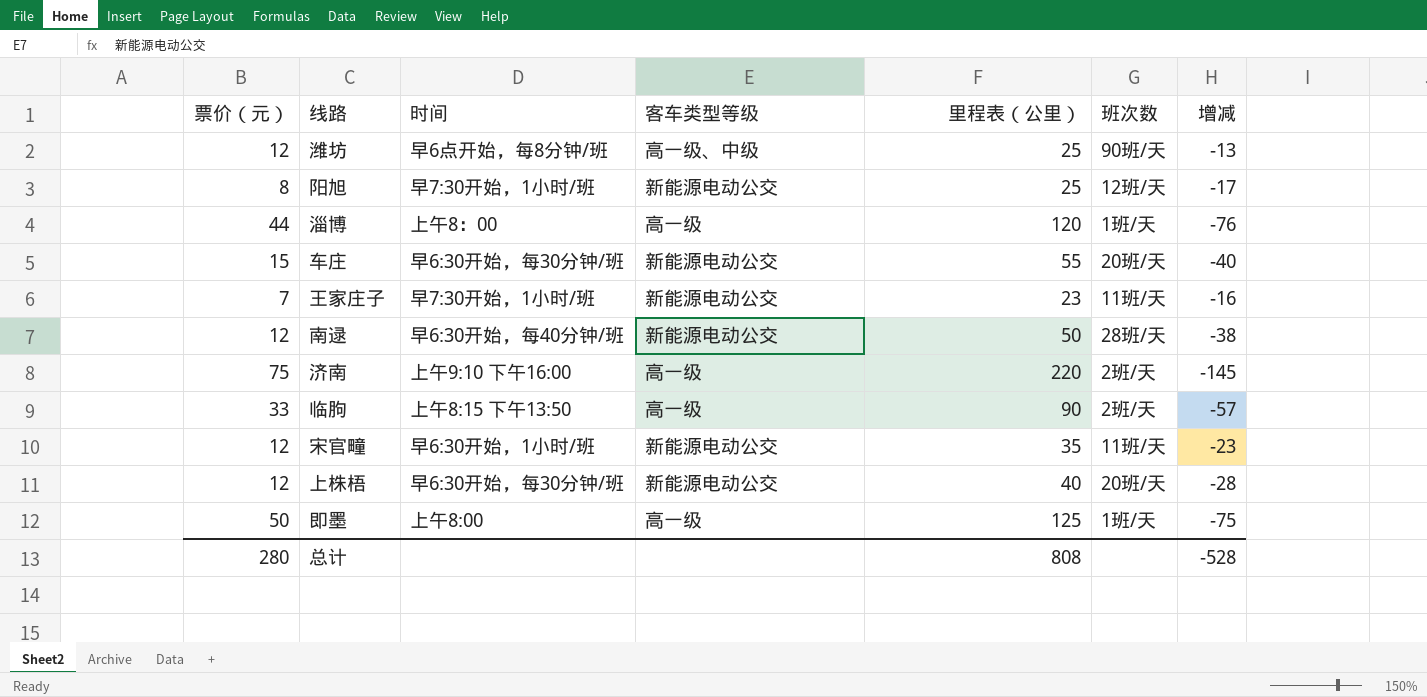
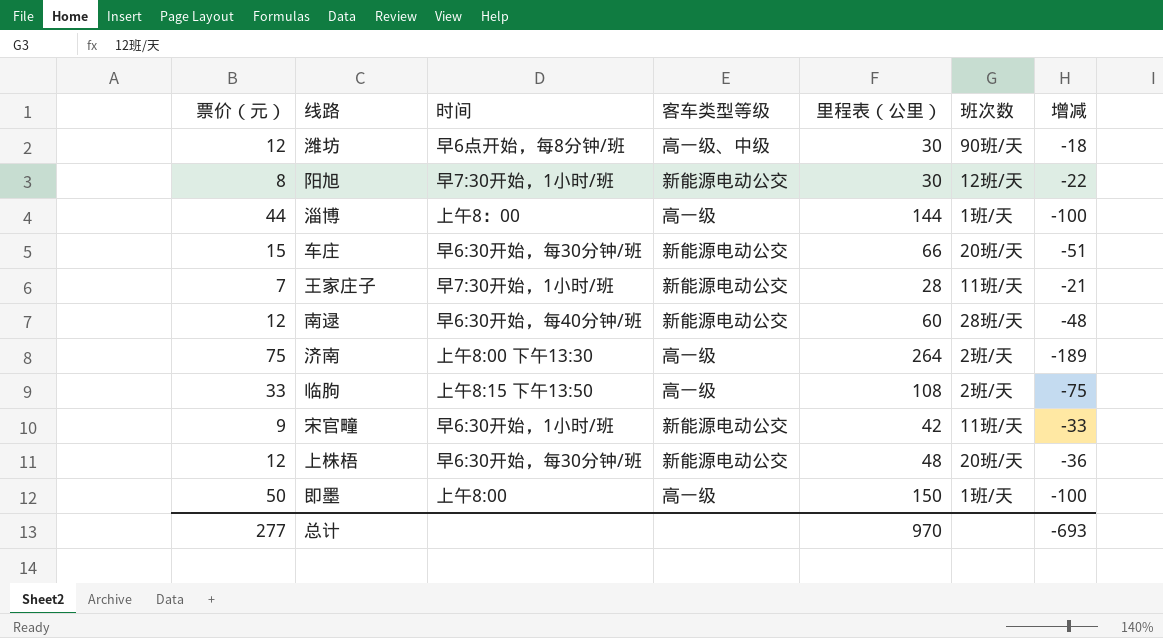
潍坊 | 里程表（公里）: 25 -> 30
潍坊 | 增减: -13 -> -18
阳旭 | 里程表（公里）: 25 -> 30
阳旭 | 增减: -17 -> -22
淄博 | 里程表（公里）: 120 -> 144
淄博 | 增减: -76 -> -100
车庄 | 里程表（公里）: 55 -> 66
车庄 | 增减: -40 -> -51
王家庄子 | 里程表（公里）: 23 -> 28
王家庄子 | 增减: -16 -> -21
南逯 | 里程表（公里）: 50 -> 60
南逯 | 增减: -38 -> -48
济南 | 时间: 上午9:10 下午16:00 -> 上午8:00 下午13:30
济南 | 里程表（公里）: 220 -> 264
济南 | 增减: -145 -> -189
临朐 | 里程表（公里）: 90 -> 108
临朐 | 增减: -57 -> -75
宋官疃 | 票价（元）: 12 -> 9
宋官疃 | 里程表（公里）: 35 -> 42
宋官疃 | 增减: -23 -> -33
上株梧 | 里程表（公里）: 40 -> 48
上株梧 | 增减: -28 -> -36
即墨 | 里程表（公里）: 125 -> 150
即墨 | 增减: -75 -> -100
总计 | 票价（元）: 280 -> 277
总计 | 里程表（公里）: 808 -> 970
总计 | 增减: -528 -> -693

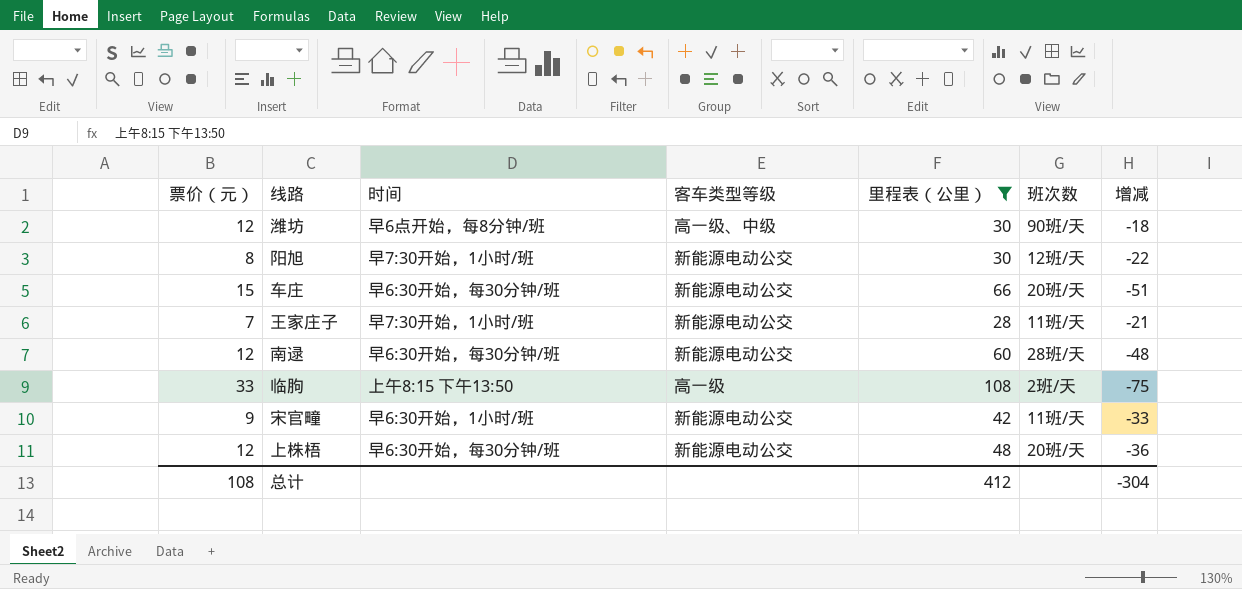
filter: none -> 里程表（公里） <= 108
南逯 | 时间: 早6:30开始，每40分钟/班 -> 早6:30开始，每30分钟/班
总计 | 票价（元）: 277 -> 108
总计 | 里程表（公里）: 970 -> 412
总计 | 增减: -693 -> -304

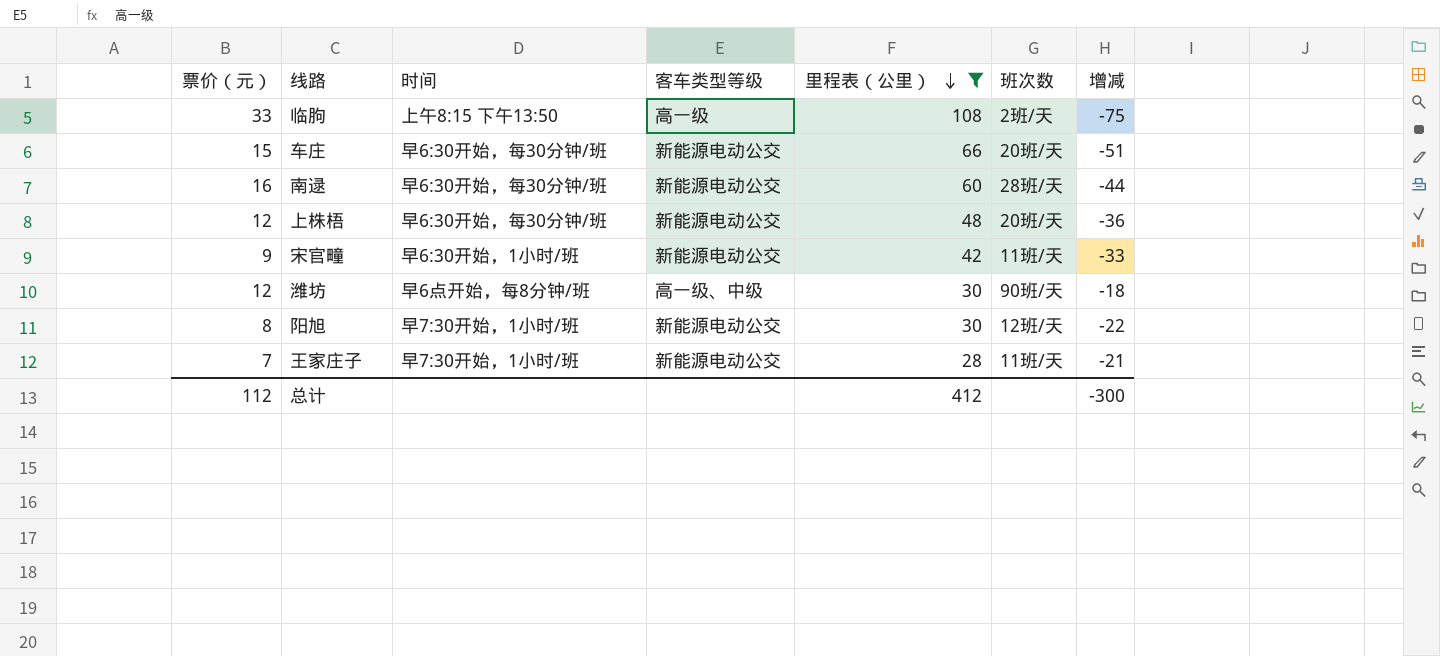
row order: none -> 里程表（公里） descending
南逯 | 票价（元）: 12 -> 16
南逯 | 增减: -48 -> -44
总计 | 票价（元）: 108 -> 112
总计 | 增减: -304 -> -300

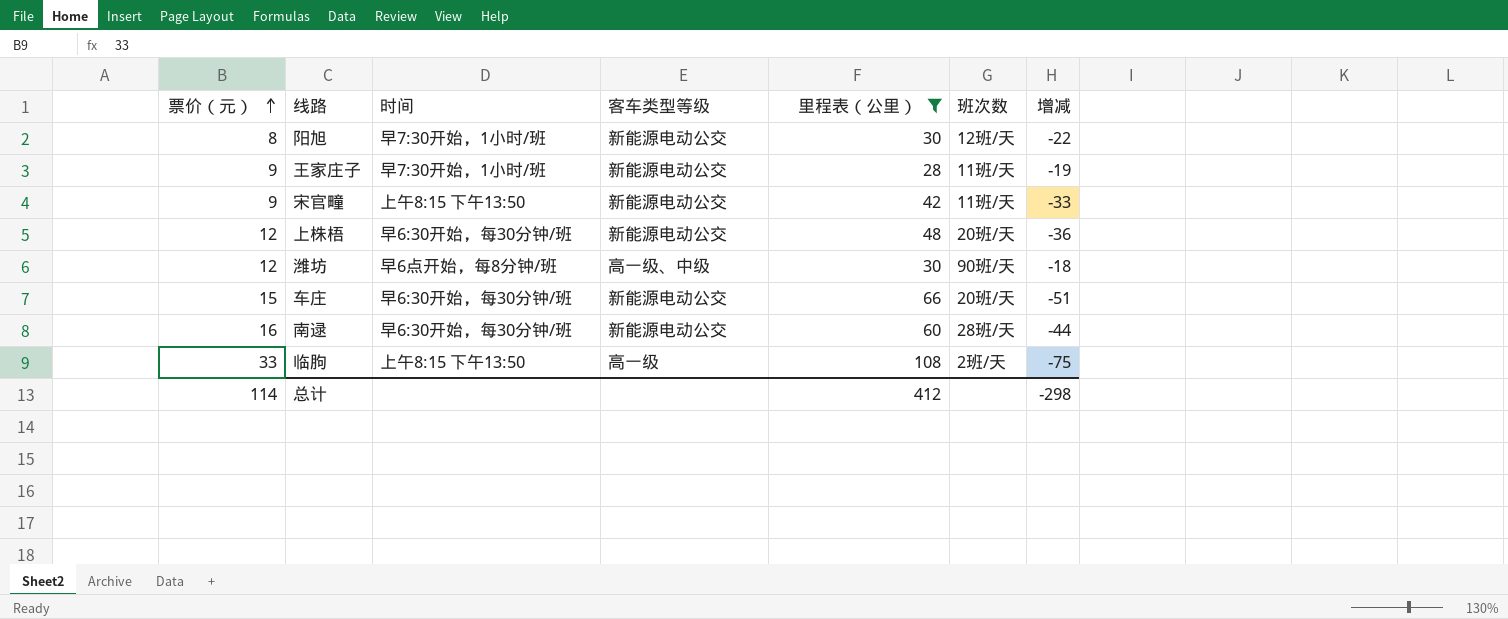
row order: 里程表（公里） descending -> 票价（元） ascending
王家庄子 | 票价（元）: 7 -> 9
王家庄子 | 增减: -21 -> -19
宋官疃 | 时间: 早6:30开始，1小时/班 -> 上午8:15 下午13:50
总计 | 票价（元）: 112 -> 114
总计 | 增减: -300 -> -298

